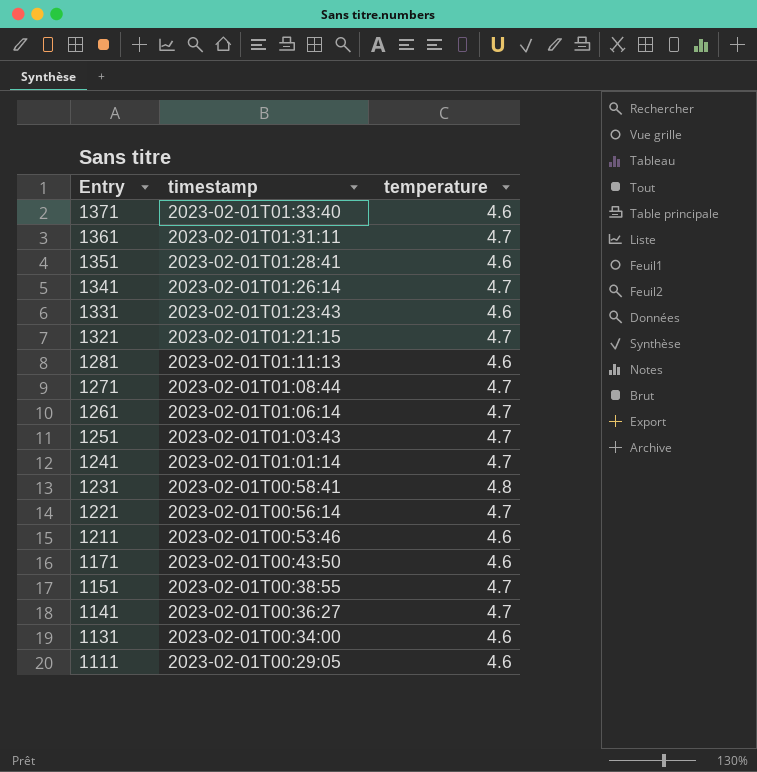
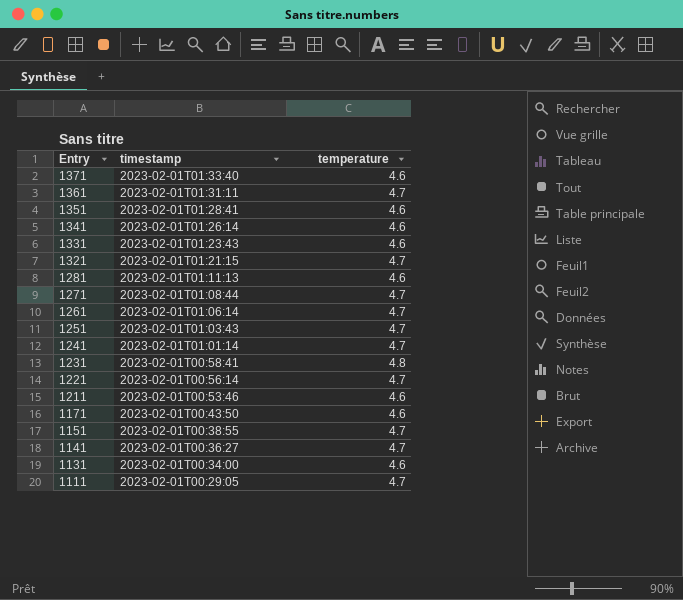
1341 | temperature: 4.7 -> 4.6
1111 | temperature: 4.6 -> 4.7

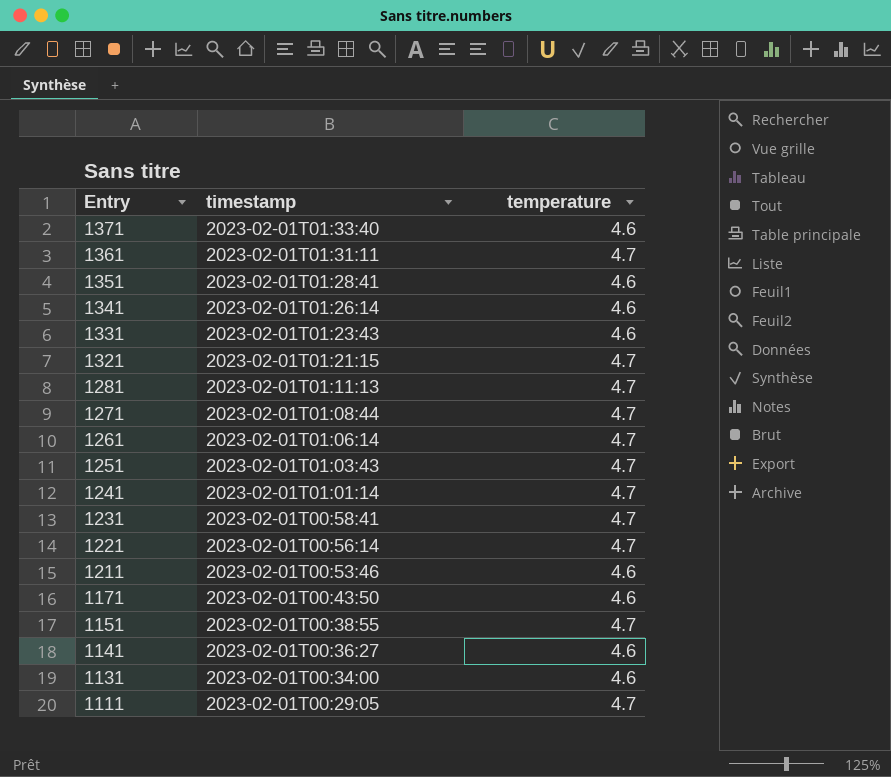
1281 | temperature: 4.6 -> 4.7
1231 | temperature: 4.8 -> 4.7
1141 | temperature: 4.7 -> 4.6

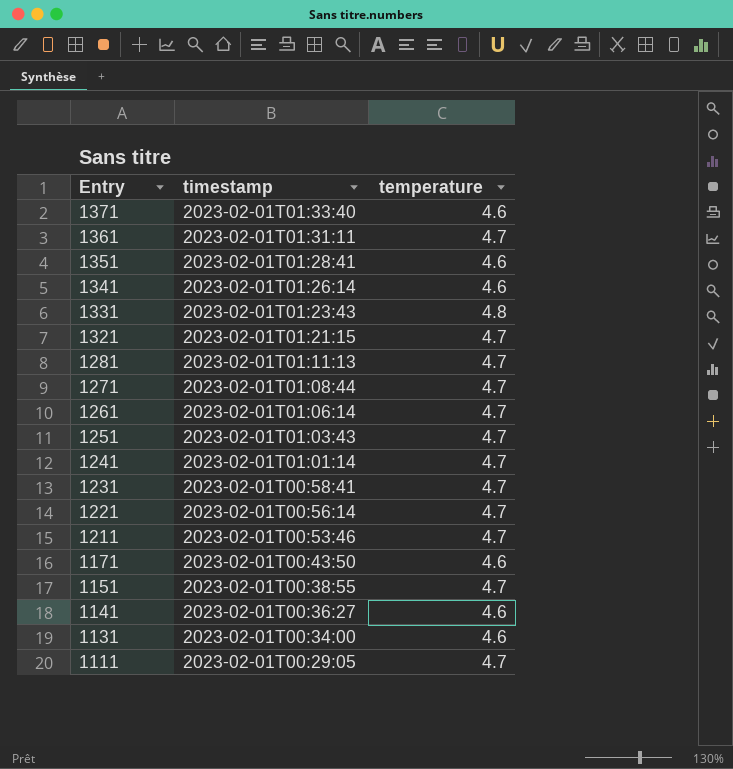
1331 | temperature: 4.6 -> 4.8
1211 | temperature: 4.6 -> 4.7

